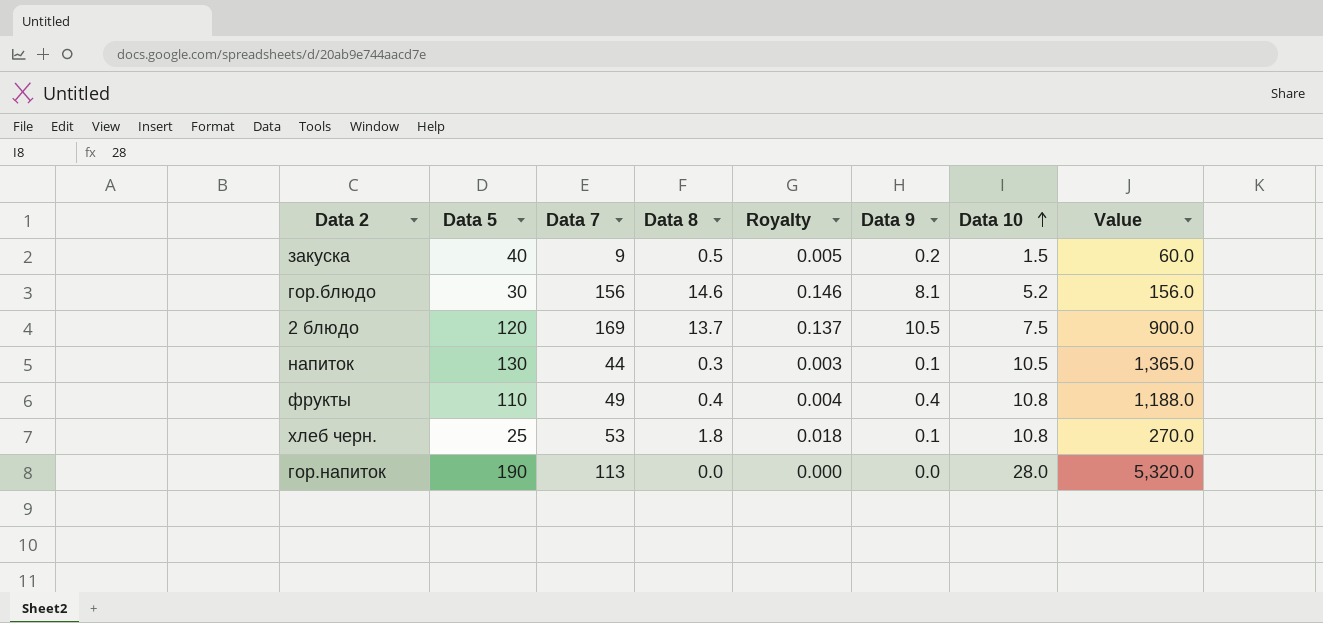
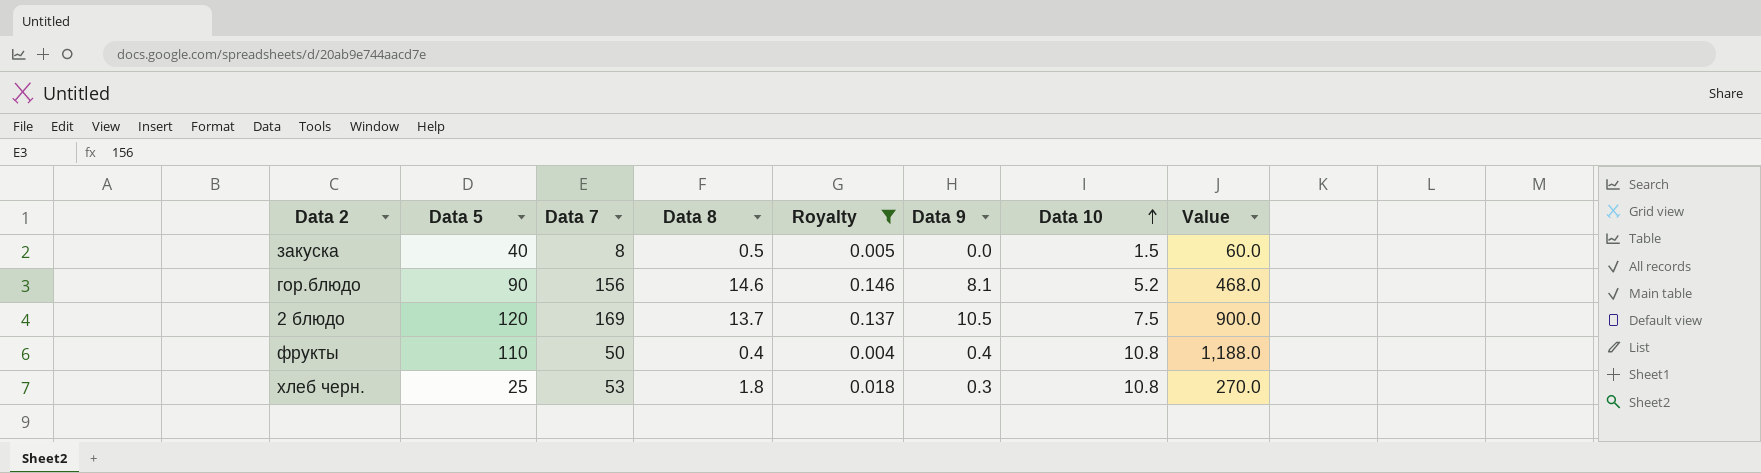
filter: none -> Royalty >= 0.004
закуска | Data 7: 9 -> 8
закуска | Data 9: 0.2 -> 0.0
гор.блюдо | Data 5: 30 -> 90
гор.блюдо | Value: 156.0 -> 468.0
фрукты | Data 7: 49 -> 50
хлеб черн. | Data 9: 0.1 -> 0.3

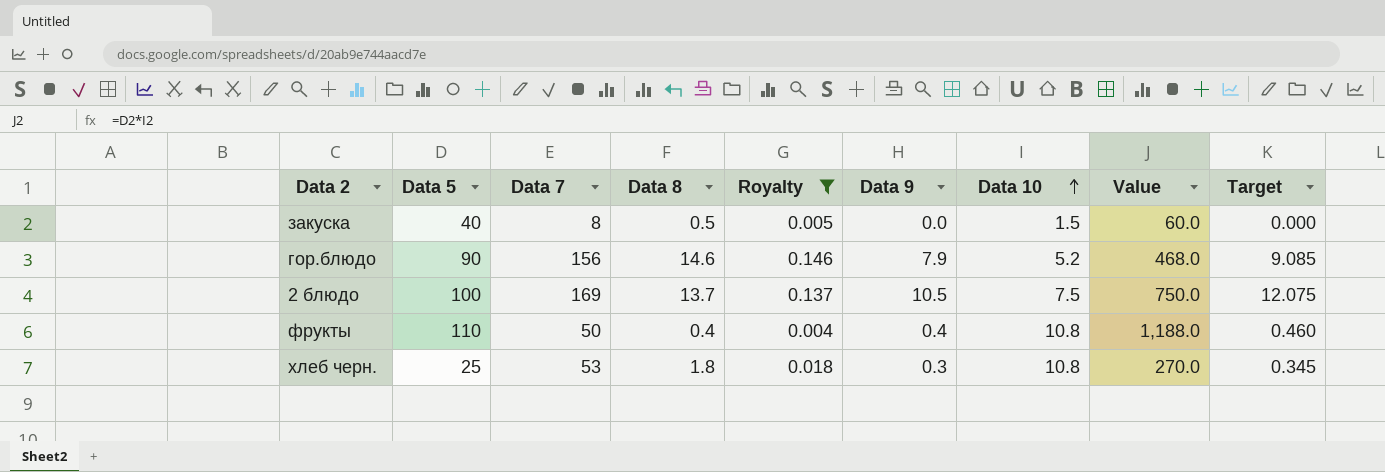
column Target | formula: none -> [Data 9] * 1.15
гор.блюдо | Data 9: 8.1 -> 7.9
2 блюдо | Data 5: 120 -> 100
2 блюдо | Value: 900.0 -> 750.0

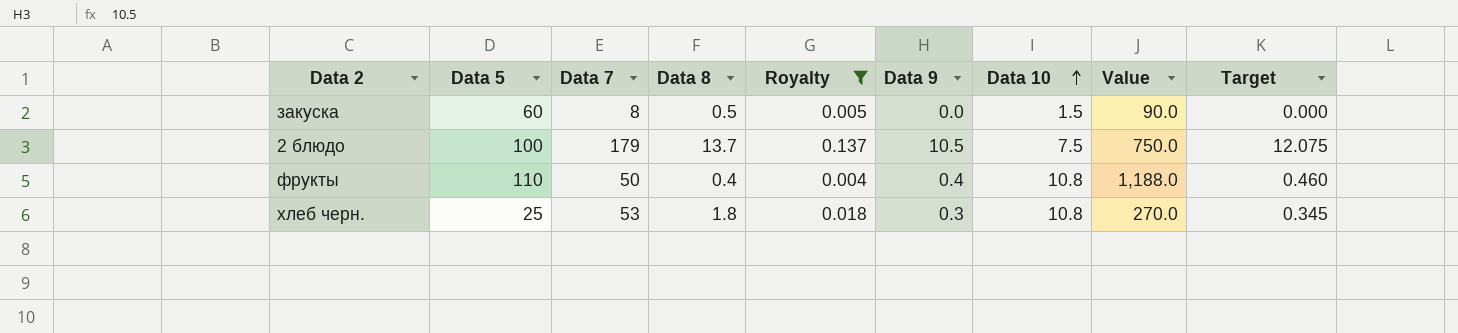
row гор.блюдо: 90 | 156 | 14.6 | 0.146 | 7.9 | 5.2 | 468.0 | 9.085 -> none
закуска | Data 5: 40 -> 60
закуска | Value: 60.0 -> 90.0
2 блюдо | Data 7: 169 -> 179

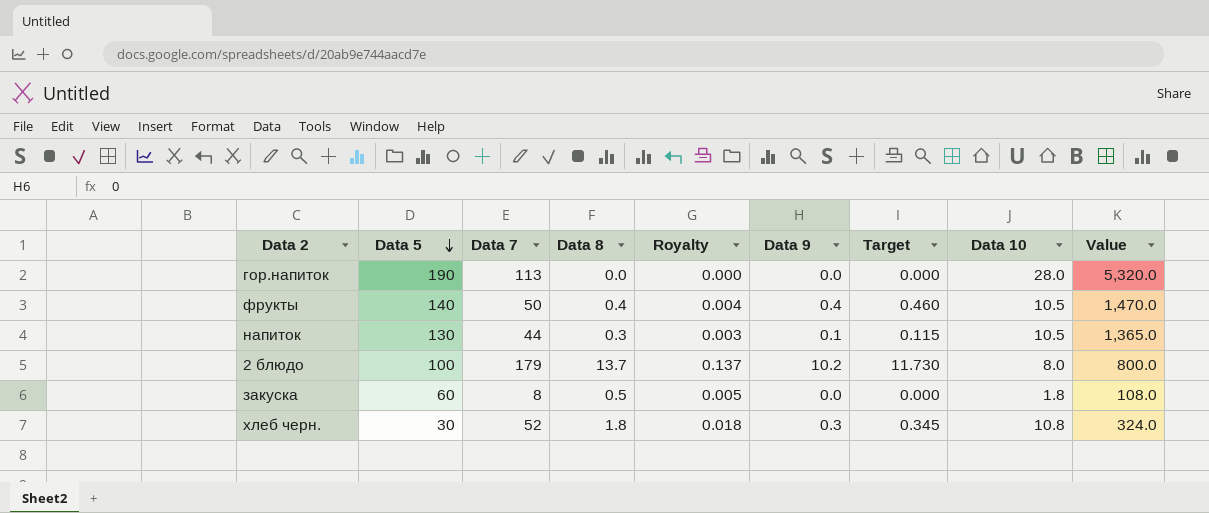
filter: Royalty >= 0.004 -> none
row order: Data 10 ascending -> Data 5 descending
column Target | position: 9 -> 7
фрукты | Data 5: 110 -> 140
фрукты | Data 10: 10.8 -> 10.5
фрукты | Value: 1,188.0 -> 1,470.0
2 блюдо | Data 9: 10.5 -> 10.2
2 блюдо | Target: 12.075 -> 11.730
2 блюдо | Data 10: 7.5 -> 8.0
2 блюдо | Value: 750.0 -> 800.0
закуска | Data 10: 1.5 -> 1.8
закуска | Value: 90.0 -> 108.0
хлеб черн. | Data 5: 25 -> 30
хлеб черн. | Data 7: 53 -> 52
хлеб черн. | Value: 270.0 -> 324.0

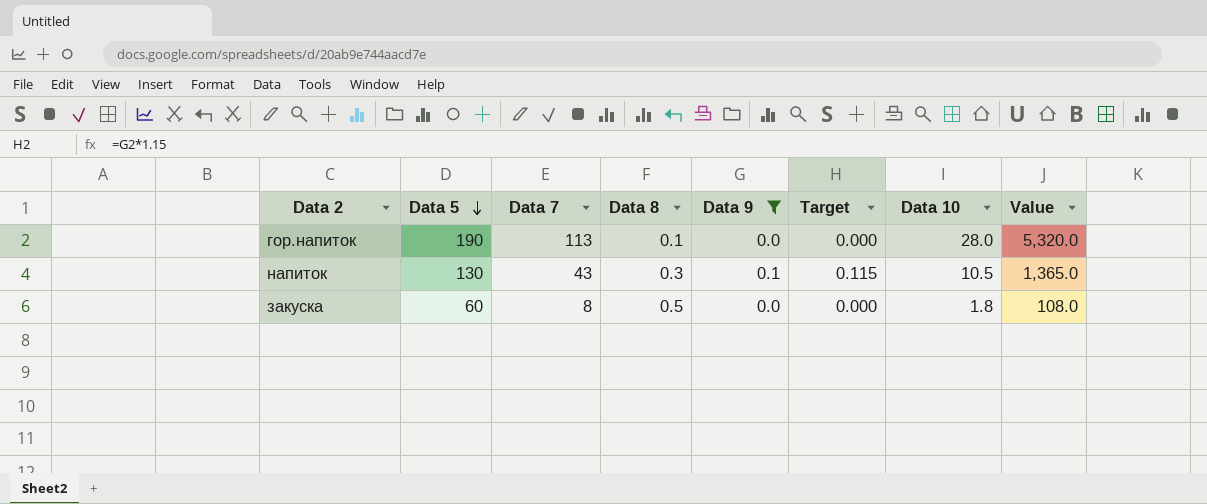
filter: none -> Data 9 <= 0.1
column Royalty | formula: [Data 8] * 0.01 -> none
гор.напиток | Data 8: 0.0 -> 0.1
напиток | Data 7: 44 -> 43

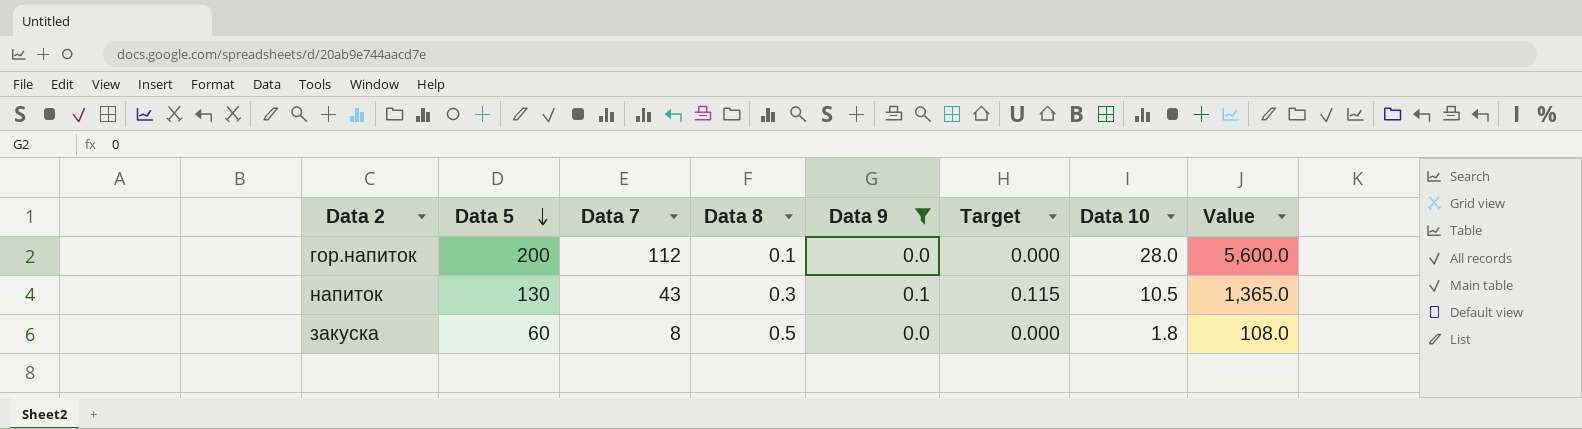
гор.напиток | Data 5: 190 -> 200
гор.напиток | Data 7: 113 -> 112
гор.напиток | Value: 5,320.0 -> 5,600.0

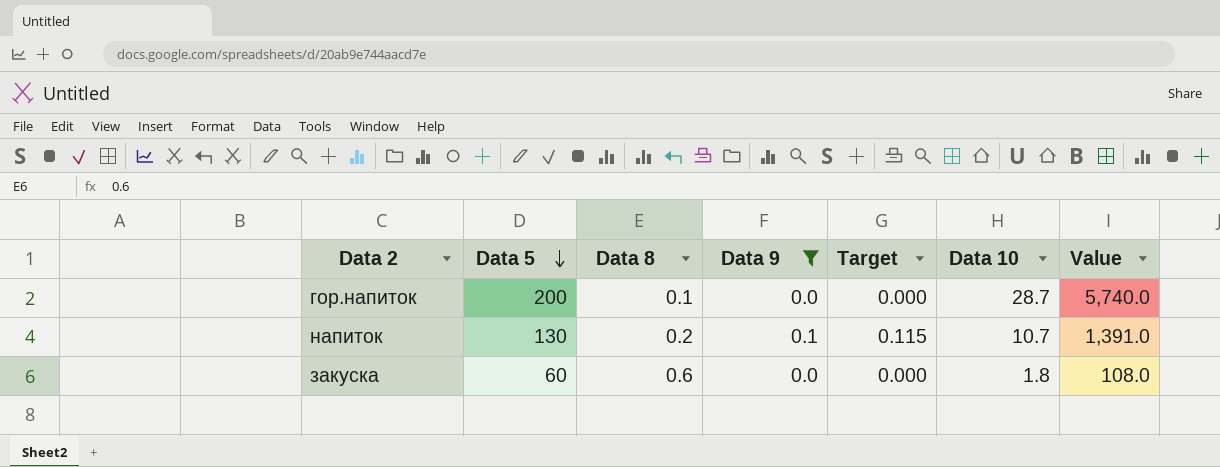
column Data 7 | position: 3 -> none
гор.напиток | Data 10: 28.0 -> 28.7
гор.напиток | Value: 5,600.0 -> 5,740.0
напиток | Data 8: 0.3 -> 0.2
напиток | Data 10: 10.5 -> 10.7
напиток | Value: 1,365.0 -> 1,391.0
закуска | Data 8: 0.5 -> 0.6

